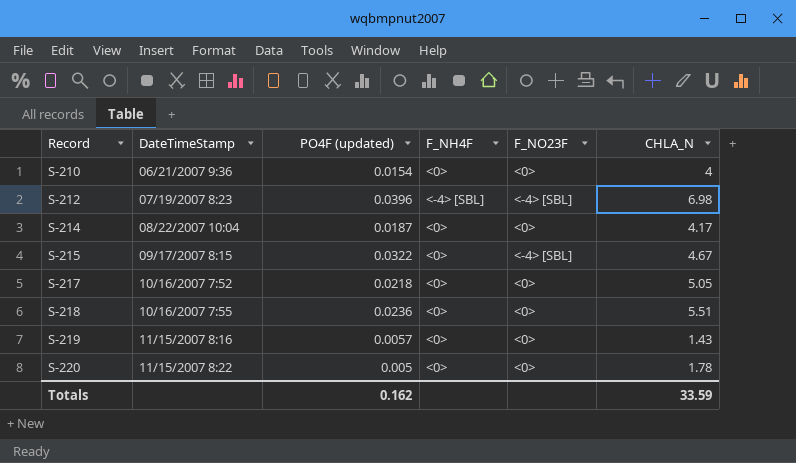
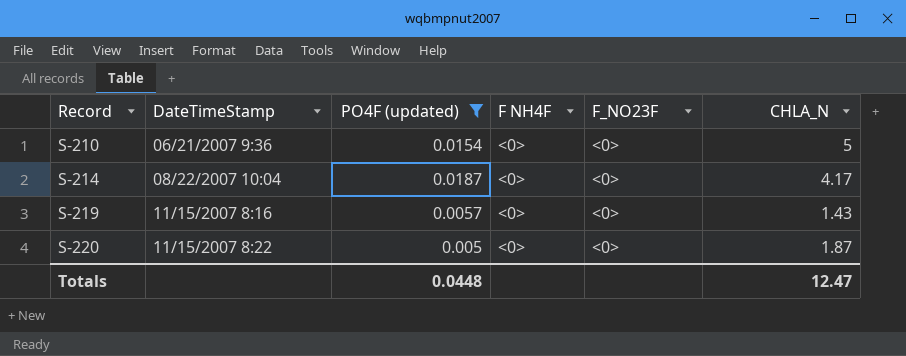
filter: none -> PO4F (updated) <= 0.0187
column name: F_NH4F -> F NH4F
S-210 | CHLA_N: 4 -> 5
S-220 | CHLA_N: 1.78 -> 1.87
Totals | PO4F (updated): 0.162 -> 0.0448
Totals | CHLA_N: 33.59 -> 12.47

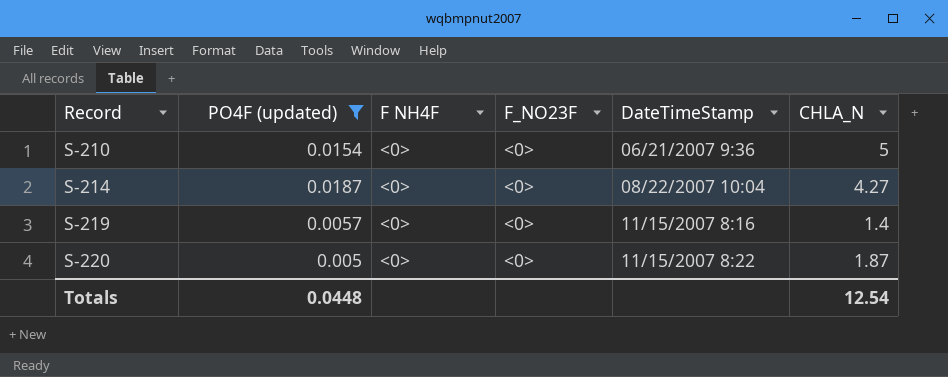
column DateTimeStamp | position: 2 -> 5
S-214 | CHLA_N: 4.17 -> 4.27
S-219 | CHLA_N: 1.43 -> 1.4
Totals | CHLA_N: 12.47 -> 12.54

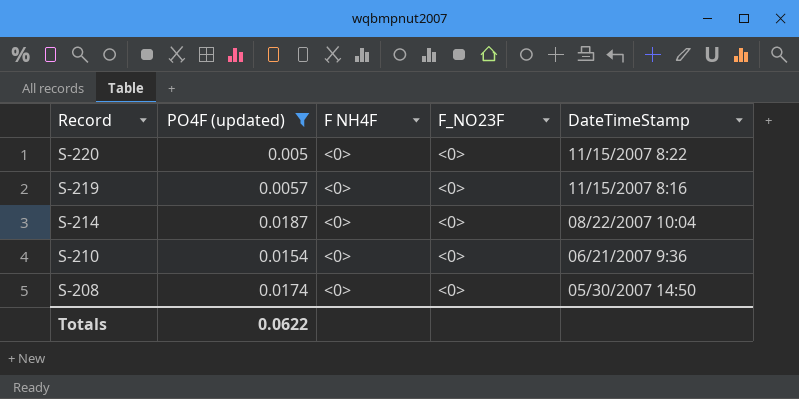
row order: Record ascending -> Record descending
column CHLA_N | position: 6 -> none
row S-208: none -> 0.0174 | <0> | <0> | 05/30/2007 14:50
Totals | PO4F (updated): 0.0448 -> 0.0622

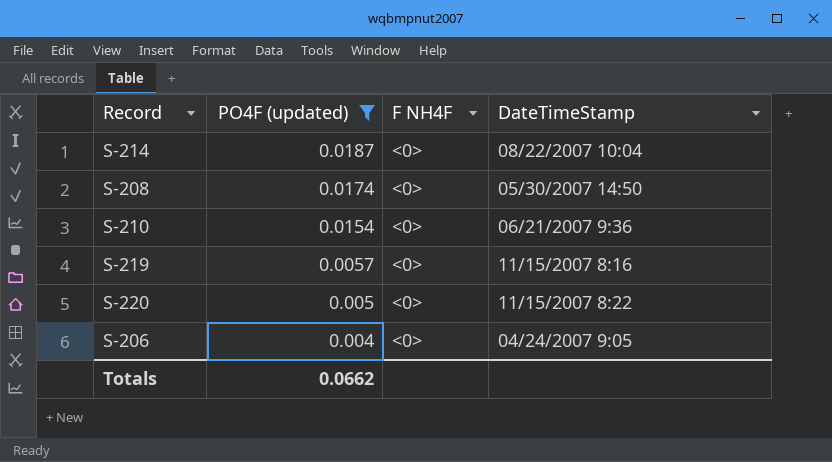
row order: Record descending -> PO4F (updated) descending
column F_NO23F | position: 4 -> none
row S-206: none -> 0.004 | <0> | 04/24/2007 9:05
Totals | PO4F (updated): 0.0622 -> 0.0662

